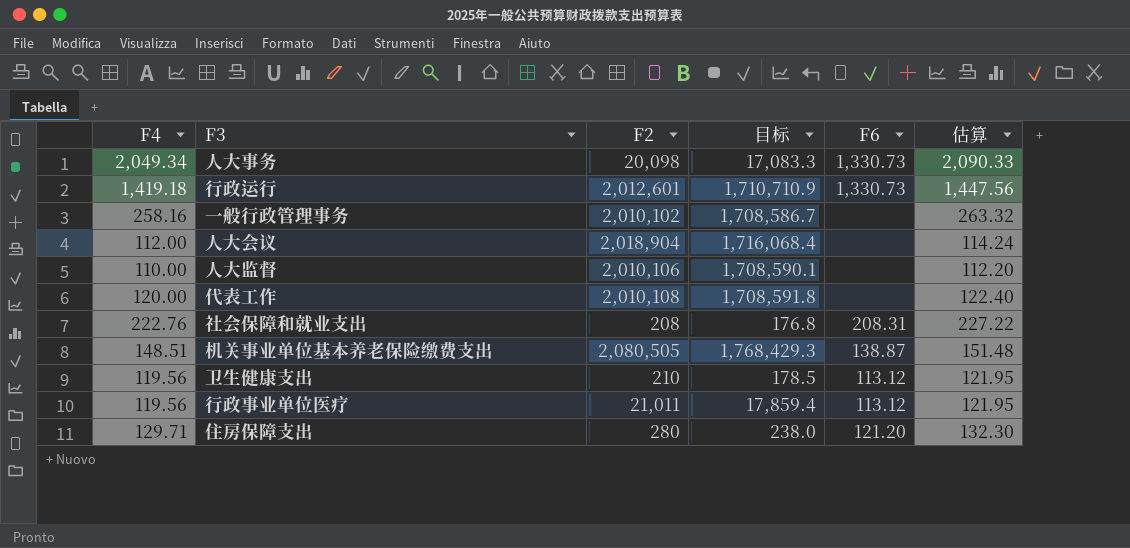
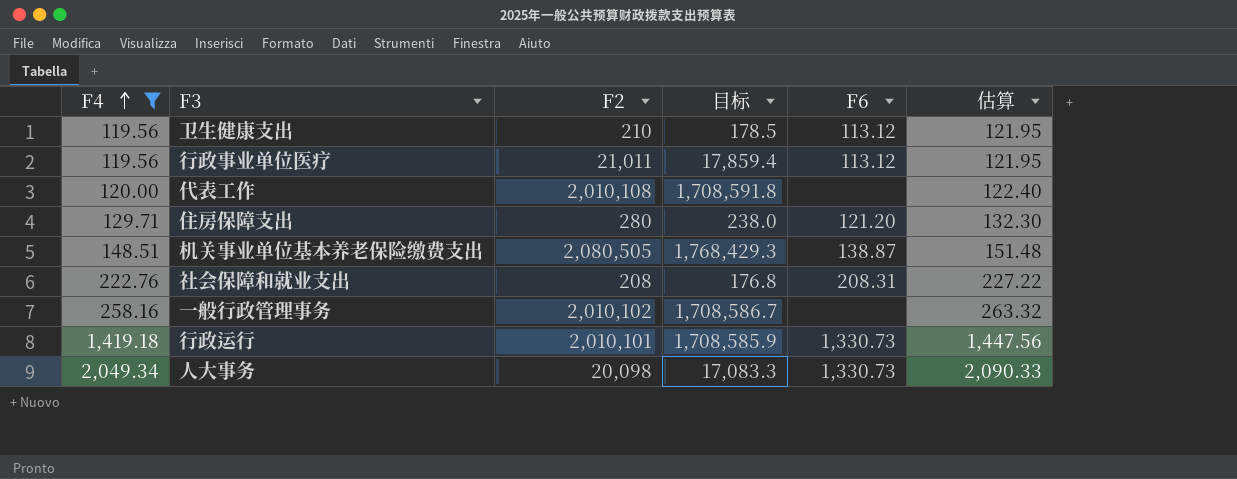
filter: none -> F4 >= 119.56
row order: none -> F4 ascending
行政运行 | F2: 2,012,601 -> 2,010,101
行政运行 | 目标: 1,710,710.9 -> 1,708,585.9

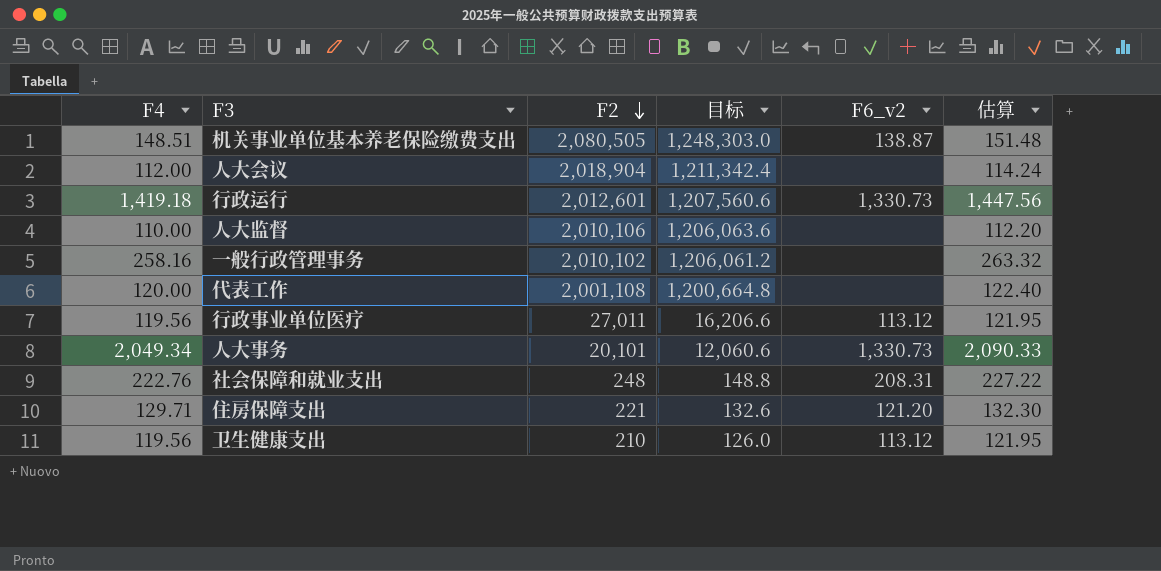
filter: F4 >= 119.56 -> none
row order: F4 ascending -> F2 descending
column 目标 | formula: [F2] * 0.85 -> [F2] * 0.6
column name: F6 -> F6_v2
行政运行 | F2: 2,010,101 -> 2,012,601
代表工作 | F2: 2,010,108 -> 2,001,108
行政事业单位医疗 | F2: 21,011 -> 27,011
人大事务 | F2: 20,098 -> 20,101
社会保障和就业支出 | F2: 208 -> 248
住房保障支出 | F2: 280 -> 221

